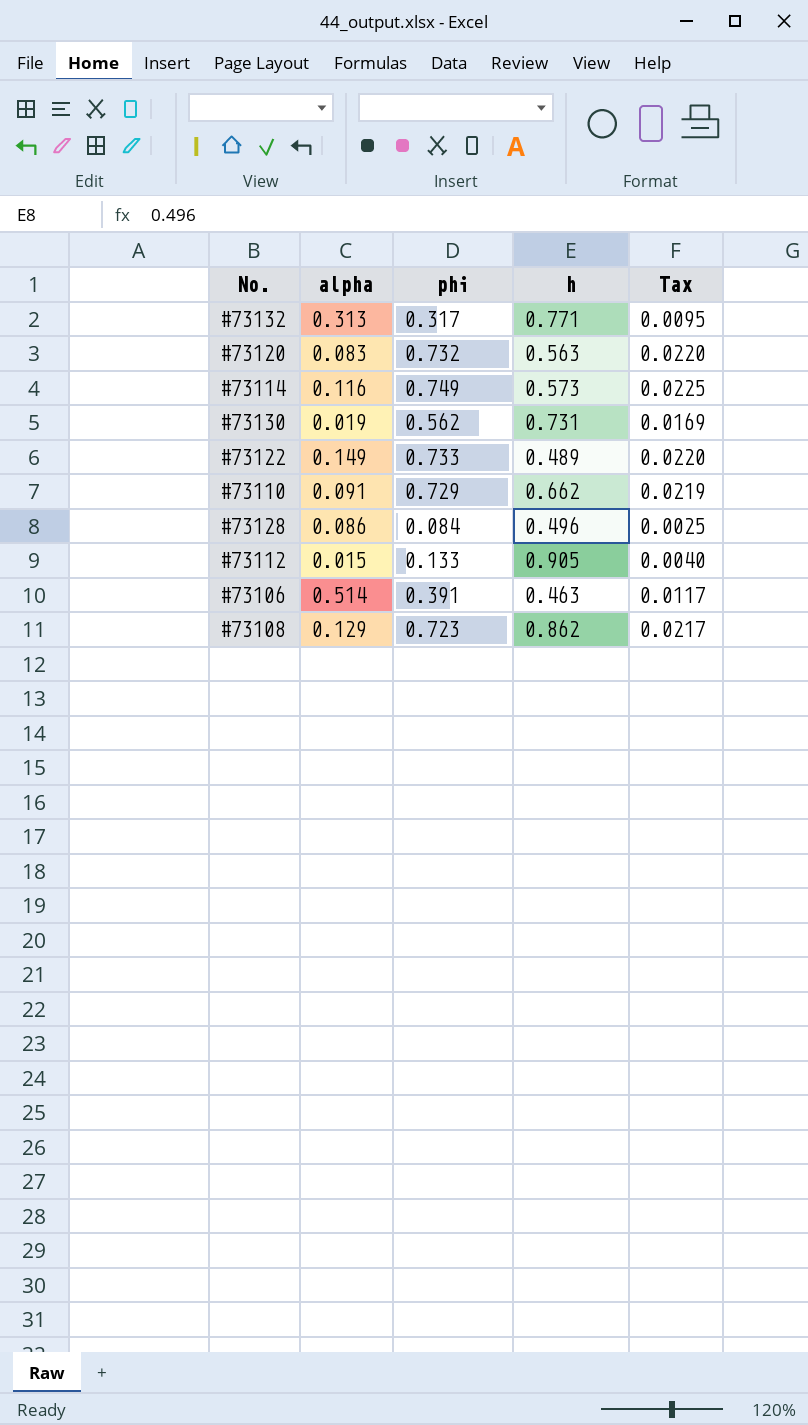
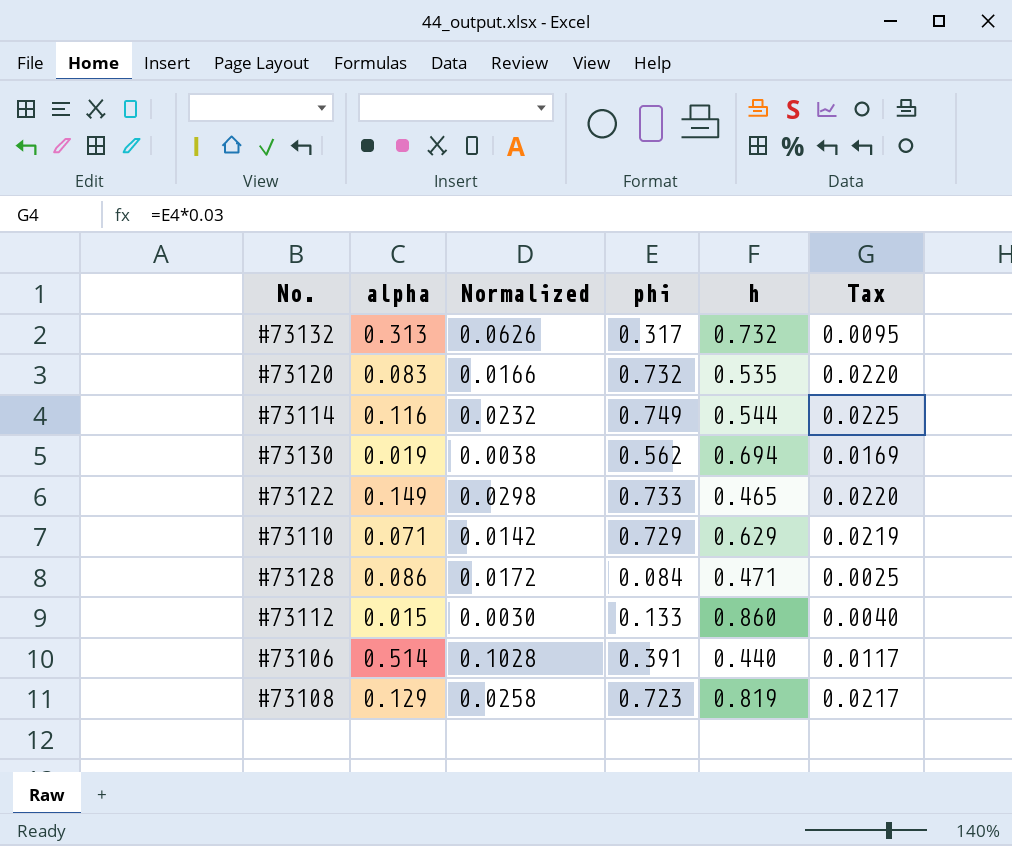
column Normalized | formula: none -> [alpha] * 0.2
#73132 | h: 0.771 -> 0.732
#73120 | h: 0.563 -> 0.535
#73114 | h: 0.573 -> 0.544
#73130 | h: 0.731 -> 0.694
#73122 | h: 0.489 -> 0.465
#73110 | alpha: 0.091 -> 0.071
#73110 | h: 0.662 -> 0.629
#73128 | h: 0.496 -> 0.471
#73112 | h: 0.905 -> 0.860
#73106 | h: 0.463 -> 0.440
#73108 | h: 0.862 -> 0.819

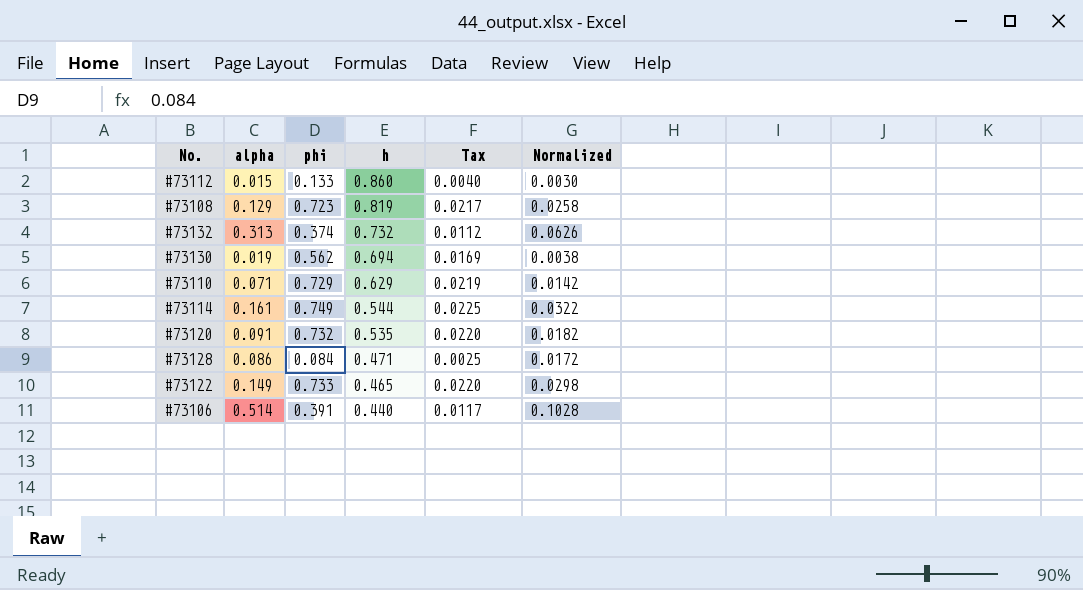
row order: none -> h descending
column Normalized | position: 3 -> 6
#73132 | phi: 0.317 -> 0.374
#73132 | Tax: 0.0095 -> 0.0112
#73114 | alpha: 0.116 -> 0.161
#73114 | Normalized: 0.0232 -> 0.0322
#73120 | alpha: 0.083 -> 0.091
#73120 | Normalized: 0.0166 -> 0.0182

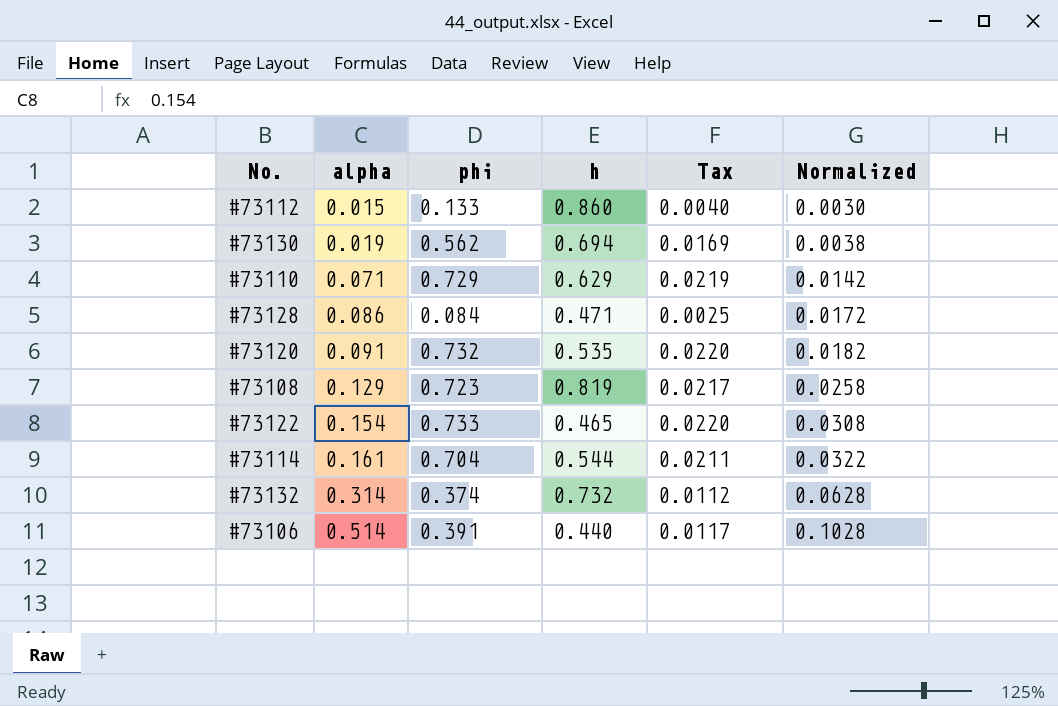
row order: h descending -> alpha ascending
#73122 | alpha: 0.149 -> 0.154
#73122 | Normalized: 0.0298 -> 0.0308
#73114 | phi: 0.749 -> 0.704
#73114 | Tax: 0.0225 -> 0.0211
#73132 | alpha: 0.313 -> 0.314
#73132 | Normalized: 0.0626 -> 0.0628

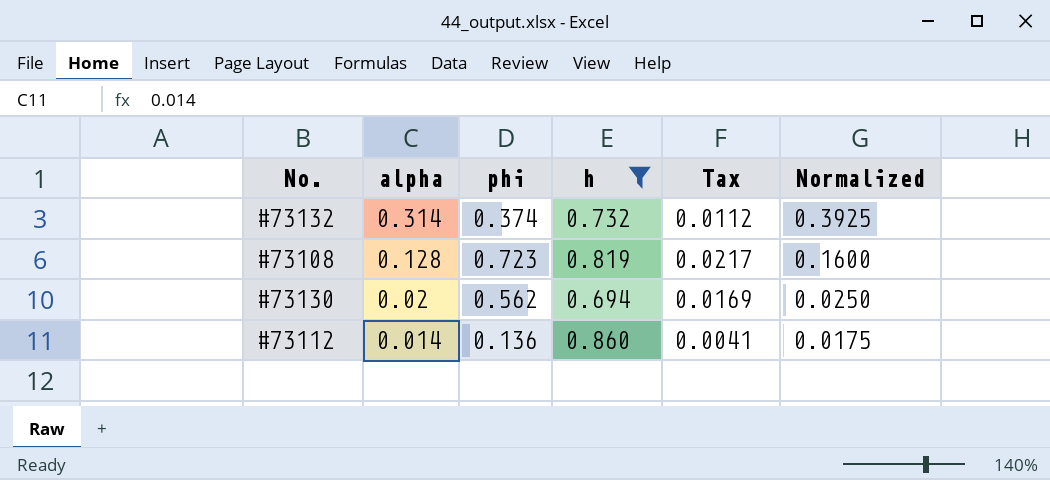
filter: none -> h >= 0.694
row order: alpha ascending -> alpha descending
column Normalized | formula: [alpha] * 0.2 -> [alpha] * 1.25
#73108 | alpha: 0.129 -> 0.128
#73130 | alpha: 0.019 -> 0.02
#73112 | alpha: 0.015 -> 0.014
#73112 | phi: 0.133 -> 0.136
#73112 | Tax: 0.0040 -> 0.0041

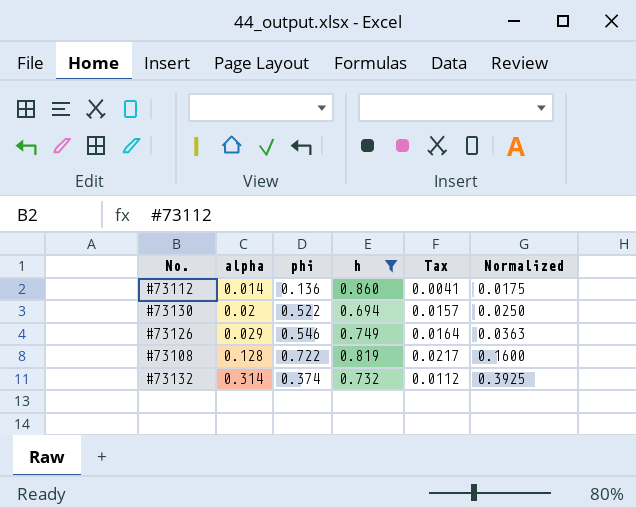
row order: alpha descending -> alpha ascending
#73130 | phi: 0.562 -> 0.522
#73130 | Tax: 0.0169 -> 0.0157
row #73126: none -> 0.029 | 0.546 | 0.749 | 0.0164 | 0.0363
#73108 | phi: 0.723 -> 0.722

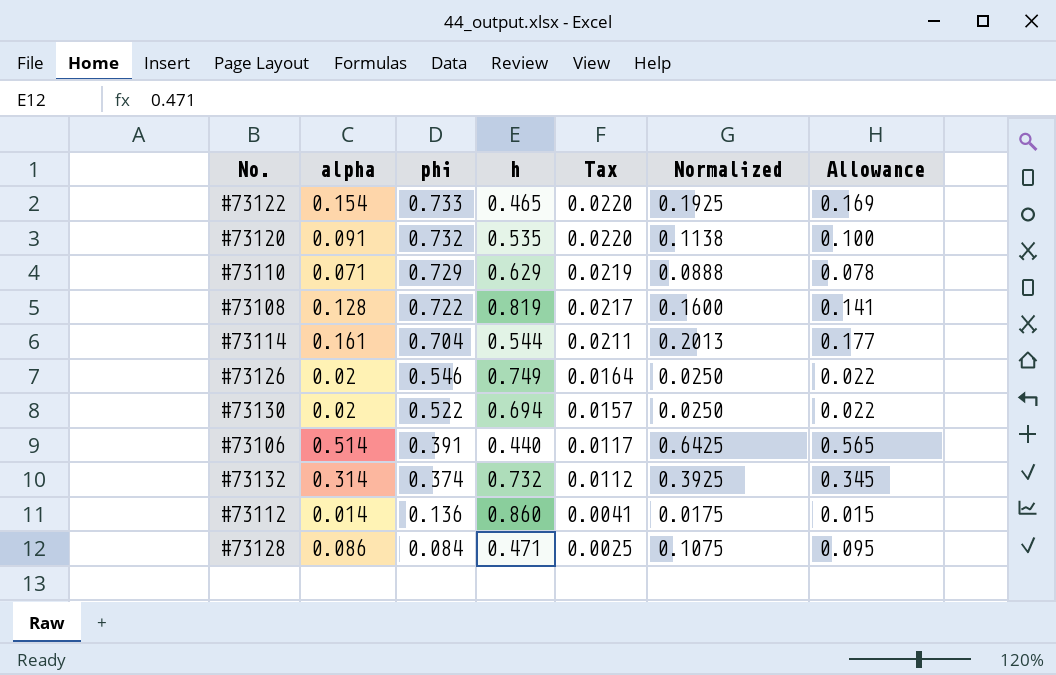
filter: h >= 0.694 -> none
row order: alpha ascending -> phi descending
column Allowance | formula: none -> [alpha] * 1.1
#73126 | alpha: 0.029 -> 0.02
#73126 | Normalized: 0.0363 -> 0.0250

